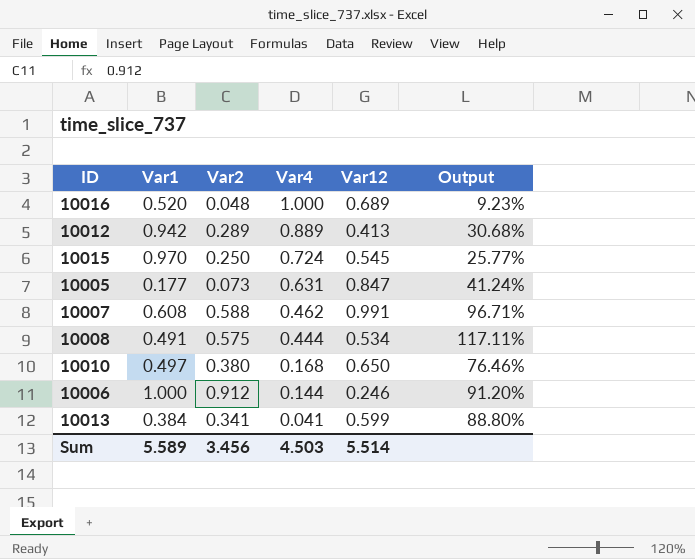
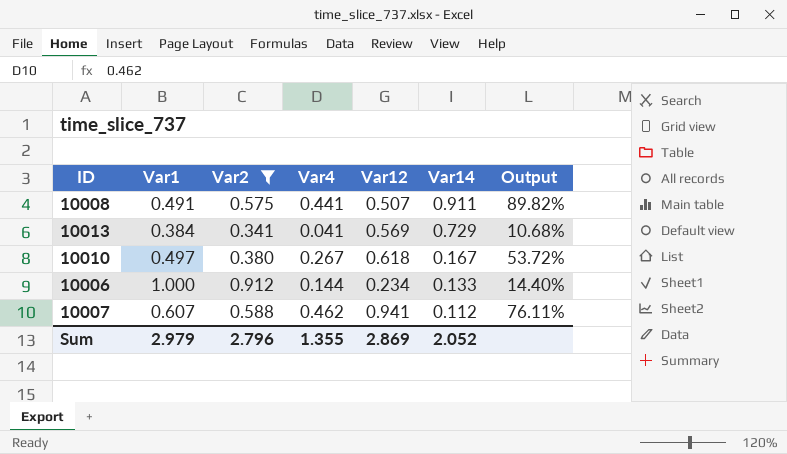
filter: none -> Var2 >= 0.341
row order: Var4 descending -> Var14 descending
column Var14 | position: none -> 6
column Output | formula: [Var2] / [Var1] -> [Var4] / [Var1]
10008 | Var4: 0.444 -> 0.441
10008 | Var12: 0.534 -> 0.507
10013 | Var12: 0.599 -> 0.569
10010 | Var4: 0.168 -> 0.267
10010 | Var12: 0.650 -> 0.618
10006 | Var12: 0.246 -> 0.234
10007 | Var1: 0.608 -> 0.607
10007 | Var12: 0.991 -> 0.941
Sum | Var1: 5.589 -> 2.979
Sum | Var2: 3.456 -> 2.796
Sum | Var4: 4.503 -> 1.355
Sum | Var12: 5.514 -> 2.869

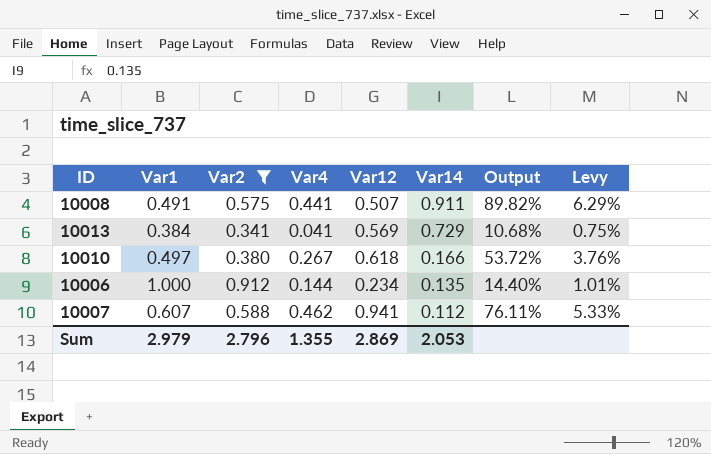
column Levy | formula: none -> [Output] * 0.07
10010 | Var14: 0.167 -> 0.166
10006 | Var14: 0.133 -> 0.135
Sum | Var14: 2.052 -> 2.053

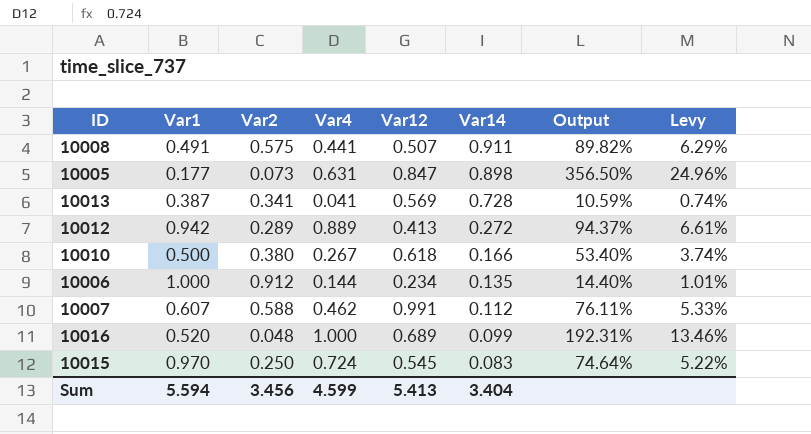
filter: Var2 >= 0.341 -> none
10013 | Var1: 0.384 -> 0.387
10013 | Var14: 0.729 -> 0.728
10013 | Output: 10.68% -> 10.59%
10013 | Levy: 0.75% -> 0.74%
10010 | Var1: 0.497 -> 0.500
10010 | Output: 53.72% -> 53.40%
10010 | Levy: 3.76% -> 3.74%
10007 | Var12: 0.941 -> 0.991
Sum | Var1: 2.979 -> 5.594
Sum | Var2: 2.796 -> 3.456
Sum | Var4: 1.355 -> 4.599
Sum | Var12: 2.869 -> 5.413
Sum | Var14: 2.053 -> 3.404

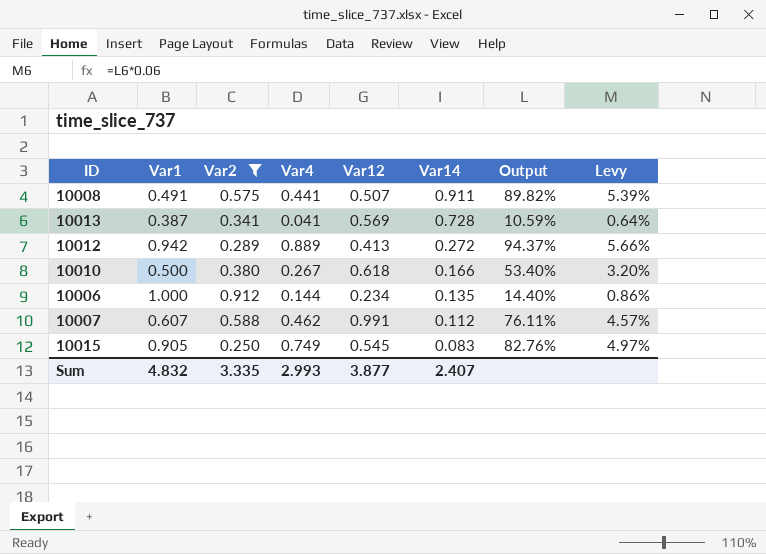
filter: none -> Var2 >= 0.250
column Levy | formula: [Output] * 0.07 -> [Output] * 0.06
10015 | Var1: 0.970 -> 0.905
10015 | Var4: 0.724 -> 0.749
10015 | Output: 74.64% -> 82.76%
Sum | Var1: 5.594 -> 4.832
Sum | Var2: 3.456 -> 3.335
Sum | Var4: 4.599 -> 2.993
Sum | Var12: 5.413 -> 3.877
Sum | Var14: 3.404 -> 2.407

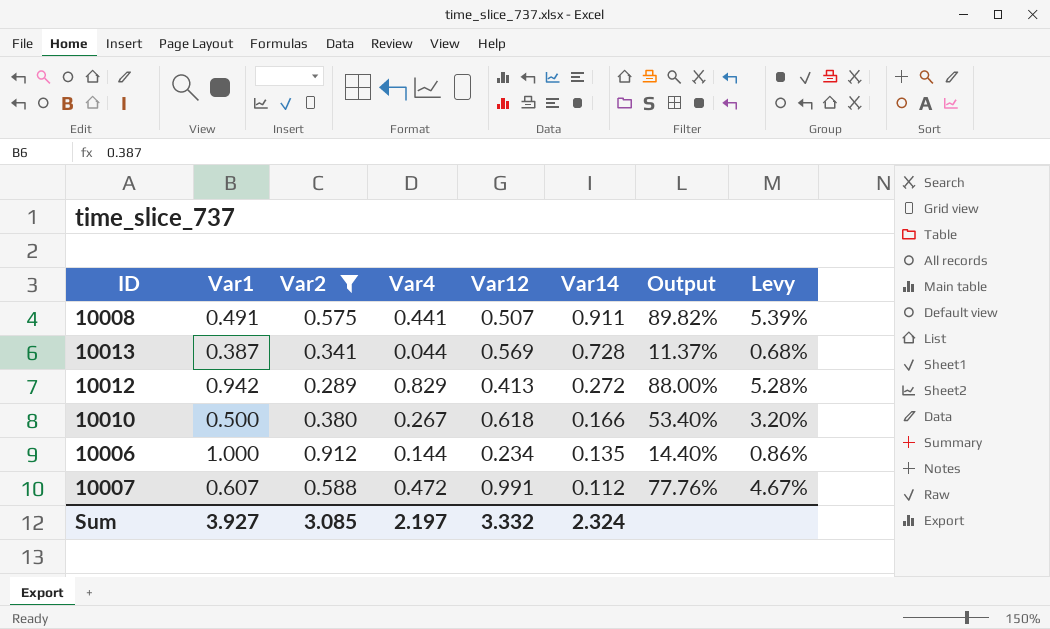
row 10015: 0.905 | 0.250 | 0.749 | 0.545 | 0.083 | 82.76% | 4.97% -> none
10013 | Var4: 0.041 -> 0.044
10013 | Output: 10.59% -> 11.37%
10013 | Levy: 0.64% -> 0.68%
10012 | Var4: 0.889 -> 0.829
10012 | Output: 94.37% -> 88.00%
10012 | Levy: 5.66% -> 5.28%
10007 | Var4: 0.462 -> 0.472
10007 | Output: 76.11% -> 77.76%
10007 | Levy: 4.57% -> 4.67%
Sum | Var1: 4.832 -> 3.927
Sum | Var2: 3.335 -> 3.085
Sum | Var4: 2.993 -> 2.197
Sum | Var12: 3.877 -> 3.332
Sum | Var14: 2.407 -> 2.324

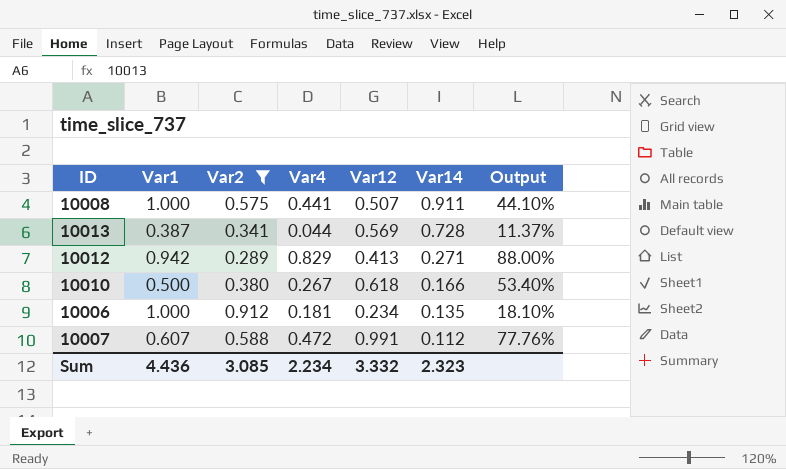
column Levy | formula: [Output] * 0.06 -> none
10008 | Var1: 0.491 -> 1.000
10008 | Output: 89.82% -> 44.10%
10012 | Var14: 0.272 -> 0.271
10006 | Var4: 0.144 -> 0.181
10006 | Output: 14.40% -> 18.10%
Sum | Var1: 3.927 -> 4.436
Sum | Var4: 2.197 -> 2.234
Sum | Var14: 2.324 -> 2.323

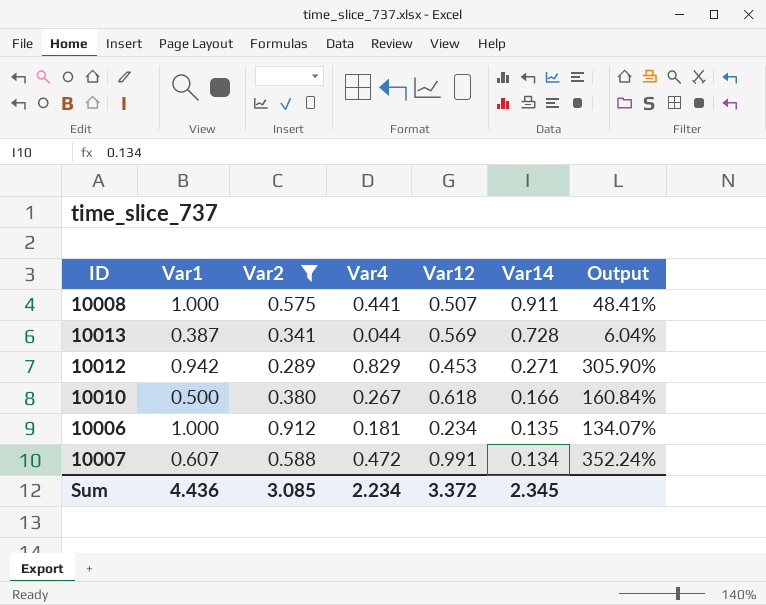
column Output | formula: [Var4] / [Var1] -> [Var4] / [Var14]
10012 | Var12: 0.413 -> 0.453
10007 | Var14: 0.112 -> 0.134
Sum | Var12: 3.332 -> 3.372
Sum | Var14: 2.323 -> 2.345

